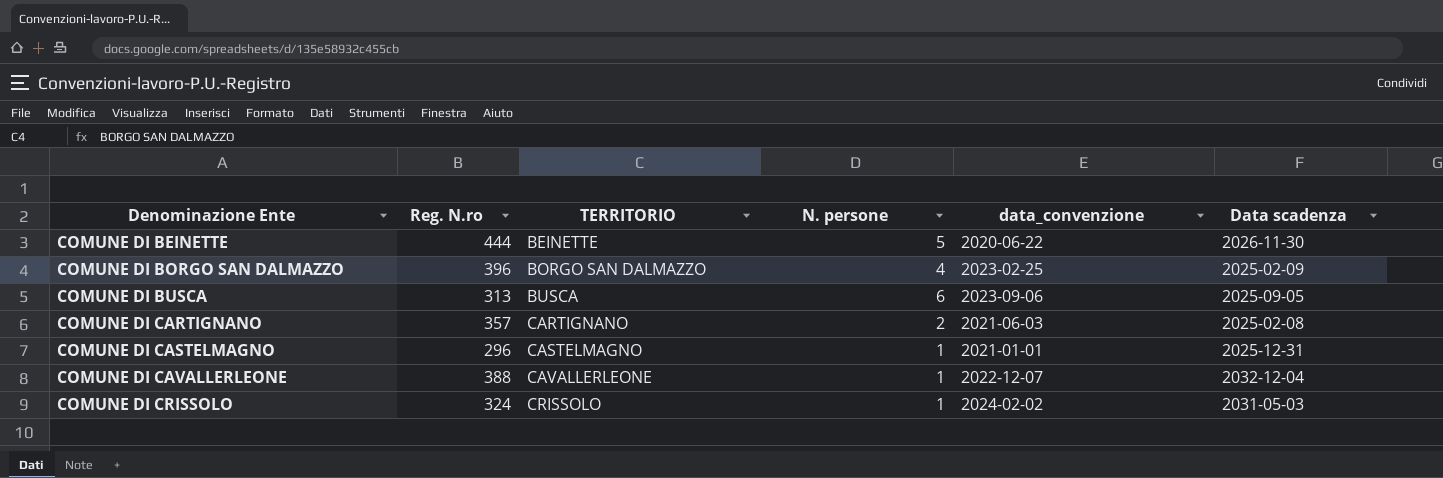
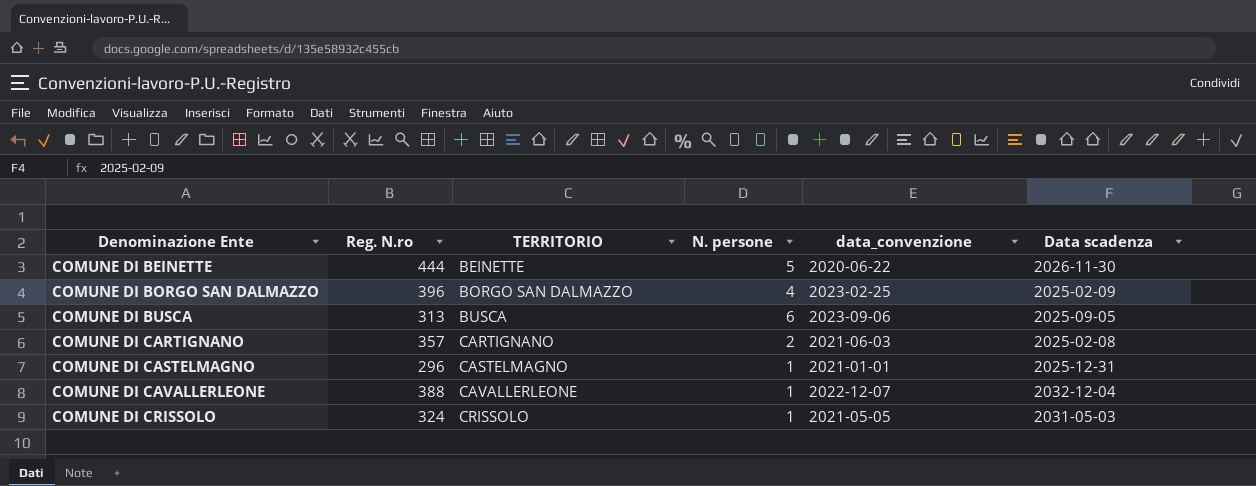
COMUNE DI CRISSOLO | data_convenzione: 2024-02-02 -> 2021-05-05

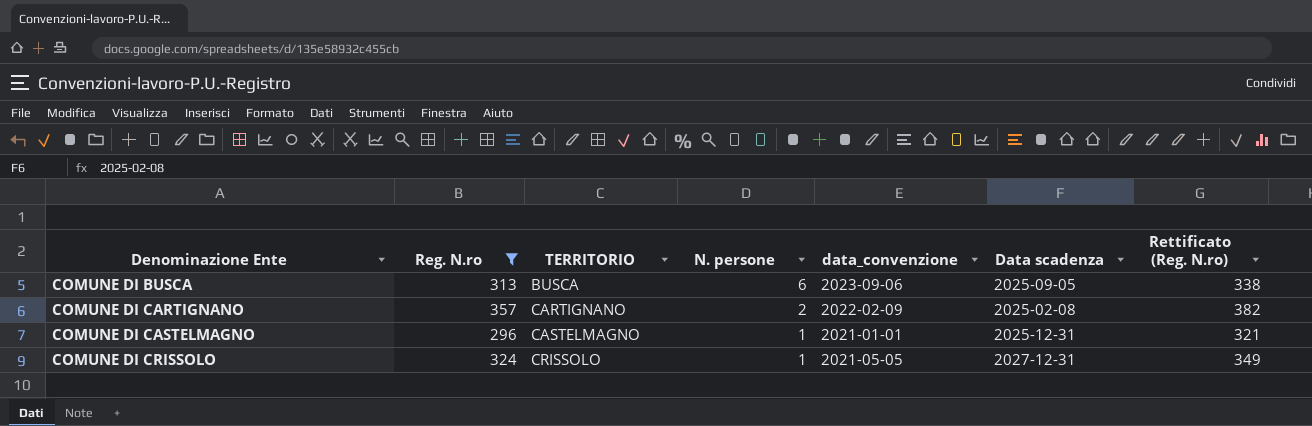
filter: none -> Reg. N.ro <= 357
column Rettificato (Reg. N.ro) | formula: none -> [Reg. N.ro] + 25
COMUNE DI CARTIGNANO | data_convenzione: 2021-06-03 -> 2022-02-09
COMUNE DI CRISSOLO | Data scadenza: 2031-05-03 -> 2027-12-31

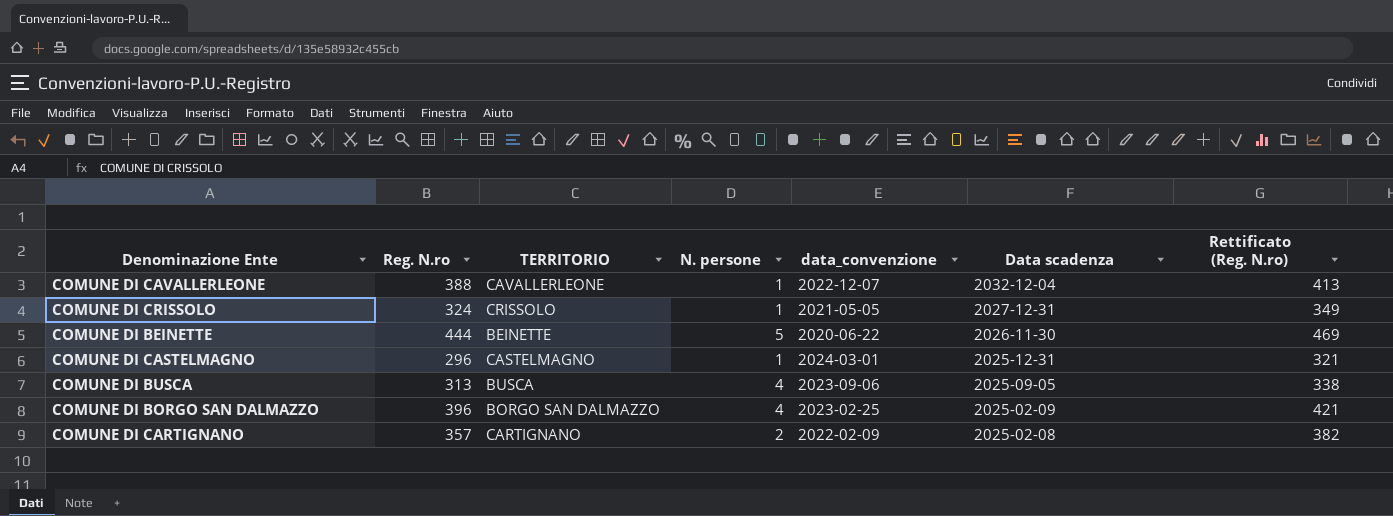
filter: Reg. N.ro <= 357 -> none
row order: Denominazione Ente ascending -> Data scadenza descending
COMUNE DI CASTELMAGNO | data_convenzione: 2021-01-01 -> 2024-03-01
COMUNE DI BUSCA | N. persone: 6 -> 4

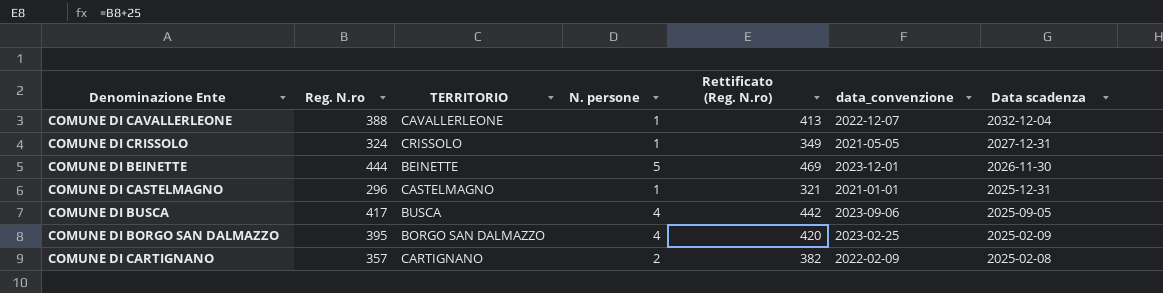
column Rettificato (Reg. N.ro) | position: 7 -> 5
COMUNE DI BEINETTE | data_convenzione: 2020-06-22 -> 2023-12-01
COMUNE DI CASTELMAGNO | data_convenzione: 2024-03-01 -> 2021-01-01
COMUNE DI BUSCA | Reg. N.ro: 313 -> 417
COMUNE DI BUSCA | Rettificato (Reg. N.ro): 338 -> 442
COMUNE DI BORGO SAN DALMAZZO | Reg. N.ro: 396 -> 395
COMUNE DI BORGO SAN DALMAZZO | Rettificato (Reg. N.ro): 421 -> 420

